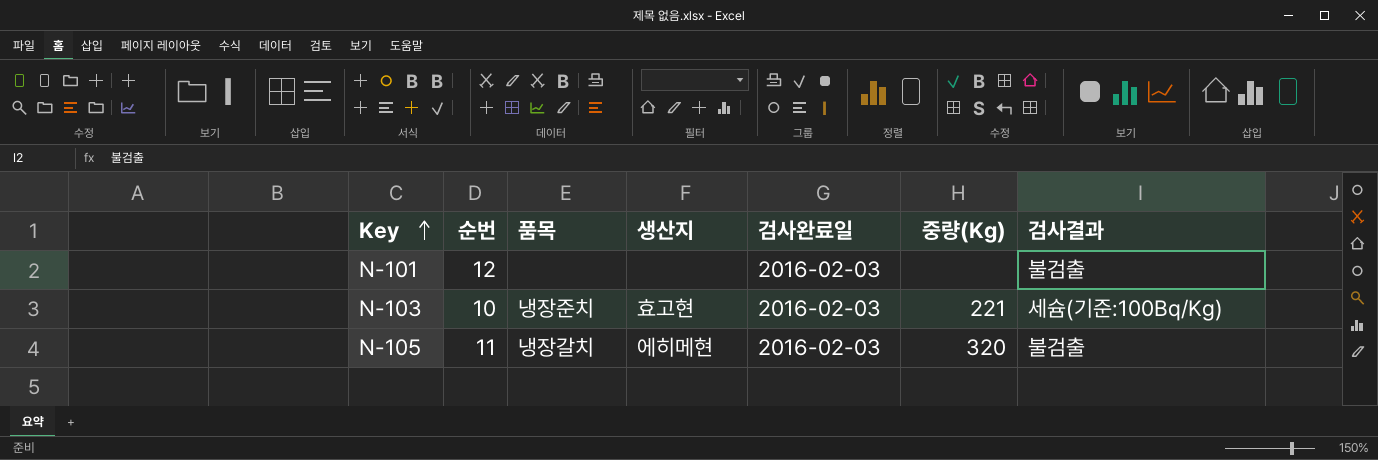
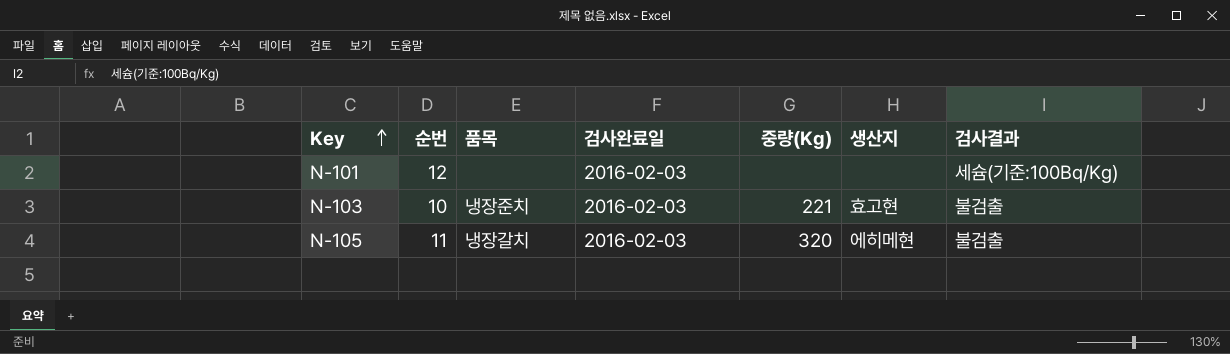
column 생산지 | position: 4 -> 6
N-101 | 검사결과: 불검출 -> 세슘(기준:100Bq/Kg)
N-103 | 검사결과: 세슘(기준:100Bq/Kg) -> 불검출

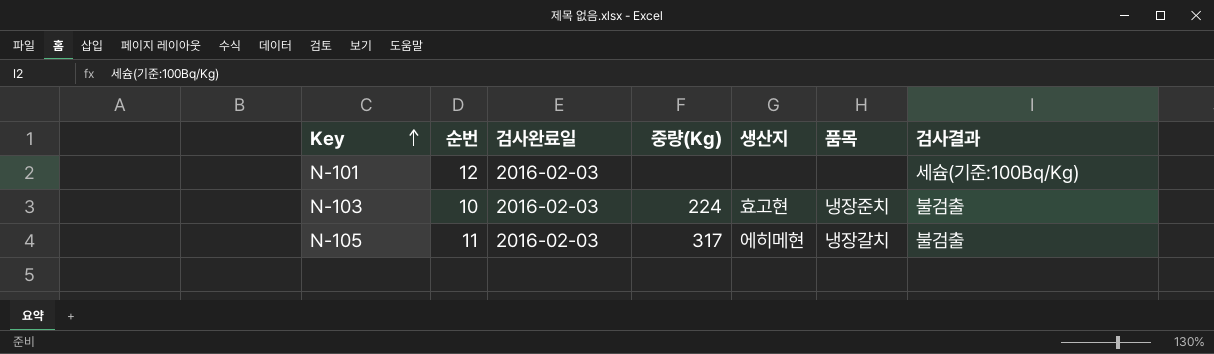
column 품목 | position: 3 -> 6
N-103 | 중량(Kg): 221 -> 224
N-105 | 중량(Kg): 320 -> 317

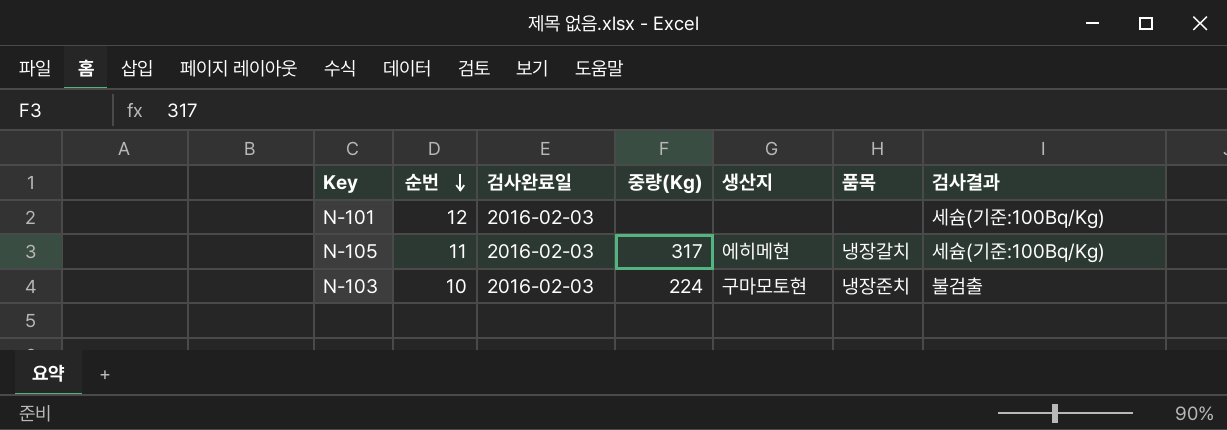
row order: Key ascending -> 순번 descending
N-105 | 검사결과: 불검출 -> 세슘(기준:100Bq/Kg)
N-103 | 생산지: 효고현 -> 구마모토현

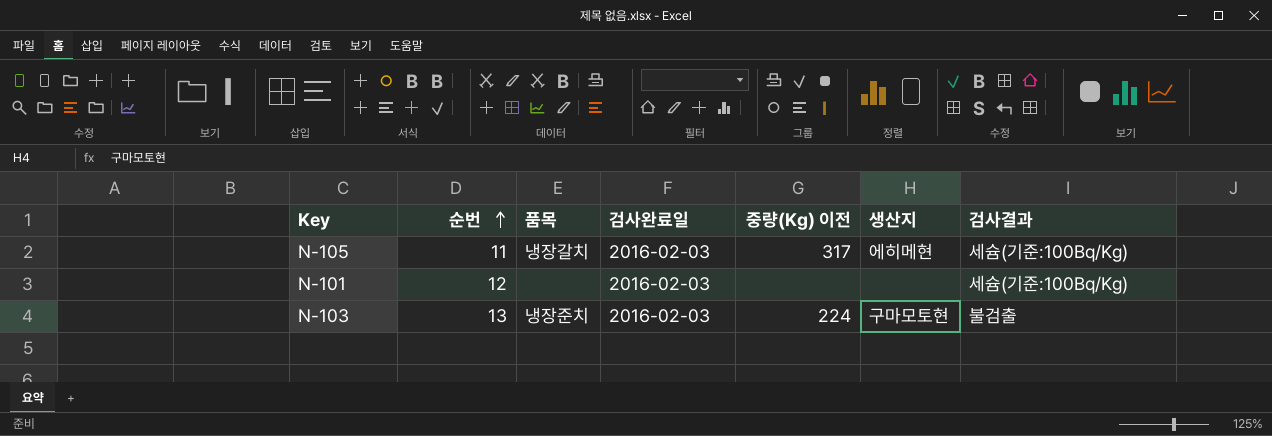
row order: 순번 descending -> 순번 ascending
column 품목 | position: 6 -> 3
column name: 중량(Kg) -> 중량(Kg) 이전
N-103 | 순번: 10 -> 13

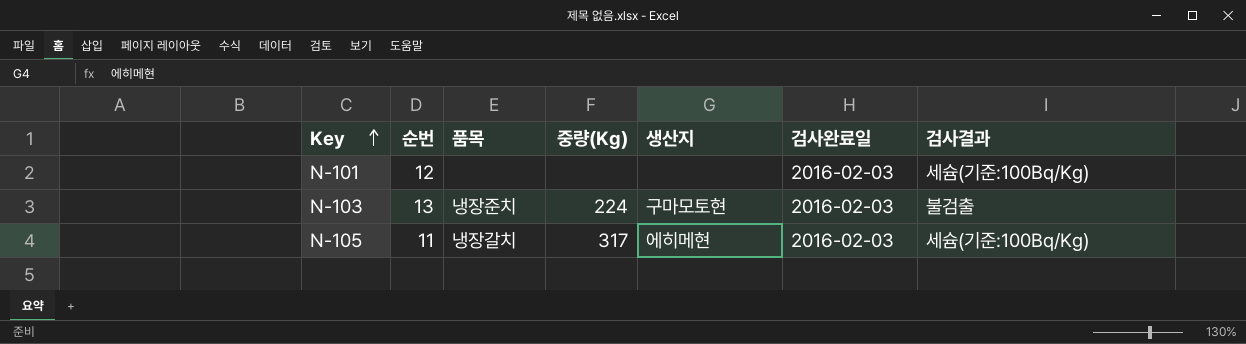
row order: 순번 ascending -> Key ascending
column name: 중량(Kg) 이전 -> 중량(Kg)
column 검사완료일 | position: 4 -> 6

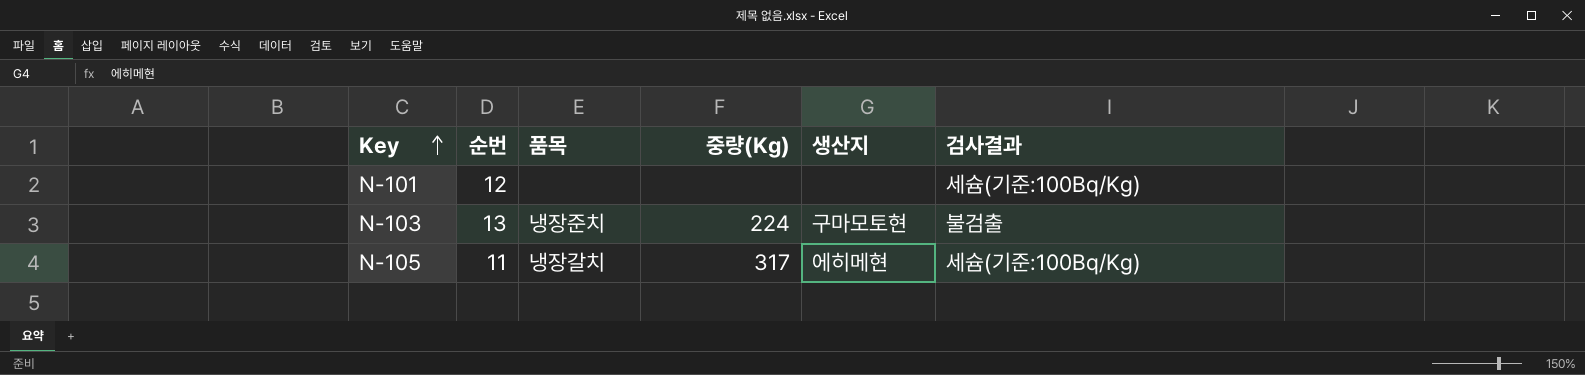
column 검사완료일 | position: 6 -> none

